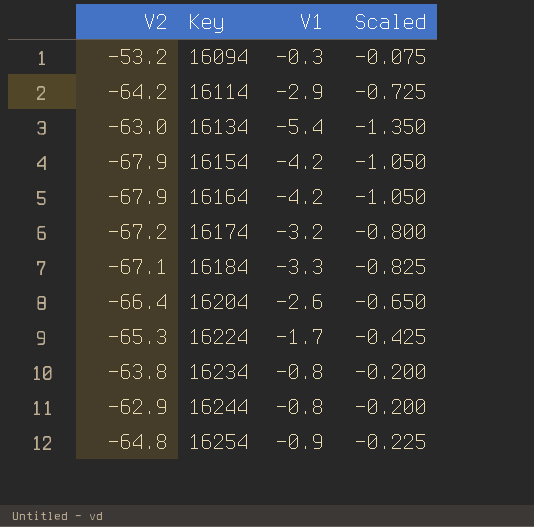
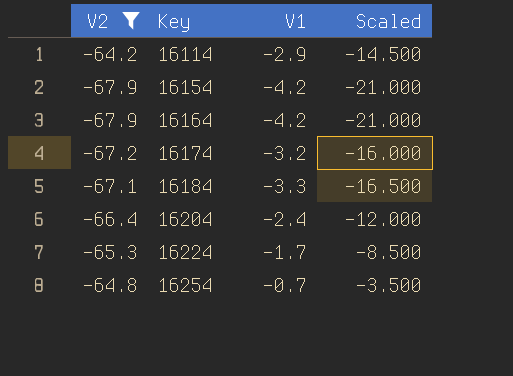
filter: none -> V2 <= -64.2
column Scaled | formula: [V1] * 0.25 -> [V1] * 5
16204 | V1: -2.6 -> -2.4
16254 | V1: -0.9 -> -0.7

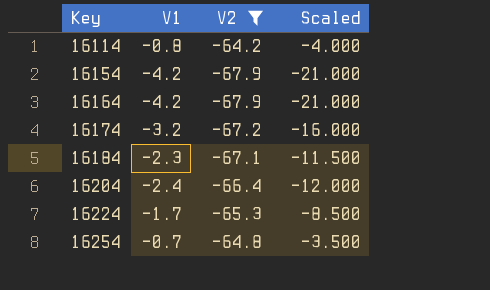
column V2 | position: 1 -> 3
16114 | V1: -2.9 -> -0.8
16114 | Scaled: -14.500 -> -4.000
16184 | V1: -3.3 -> -2.3
16184 | Scaled: -16.500 -> -11.500

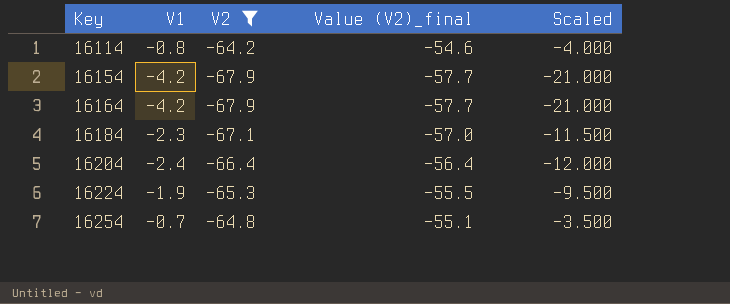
column Value (V2)_final | formula: none -> [V2] * 0.85
row 16174: -3.2 | -67.2 | -16.000 -> none
16224 | V1: -1.7 -> -1.9
16224 | Scaled: -8.500 -> -9.500

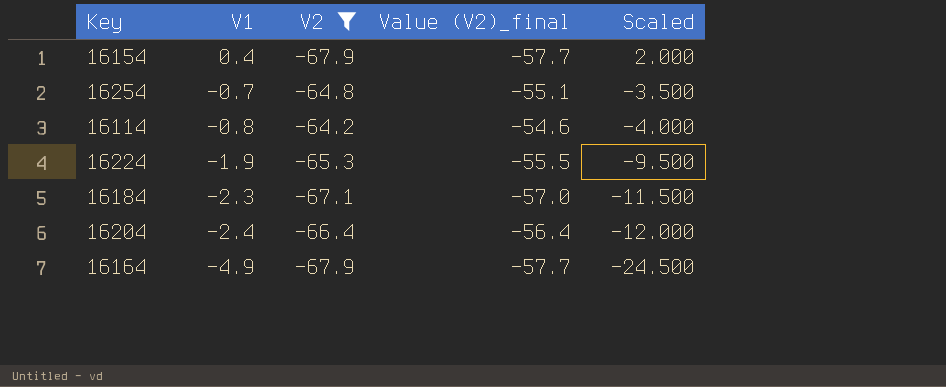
row order: Key ascending -> V1 descending
16154 | V1: -4.2 -> 0.4
16154 | Scaled: -21.000 -> 2.000
16164 | V1: -4.2 -> -4.9
16164 | Scaled: -21.000 -> -24.500

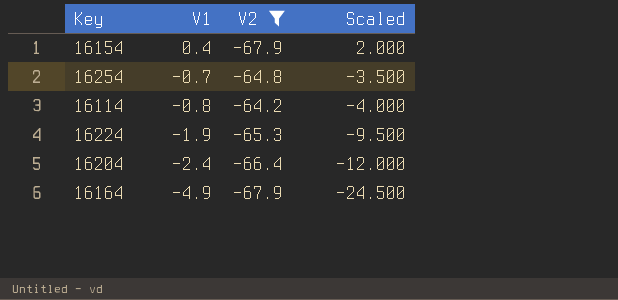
column Value (V2)_final | formula: [V2] * 0.85 -> none
row 16184: -2.3 | -67.1 | -57.0 | -11.500 -> none

